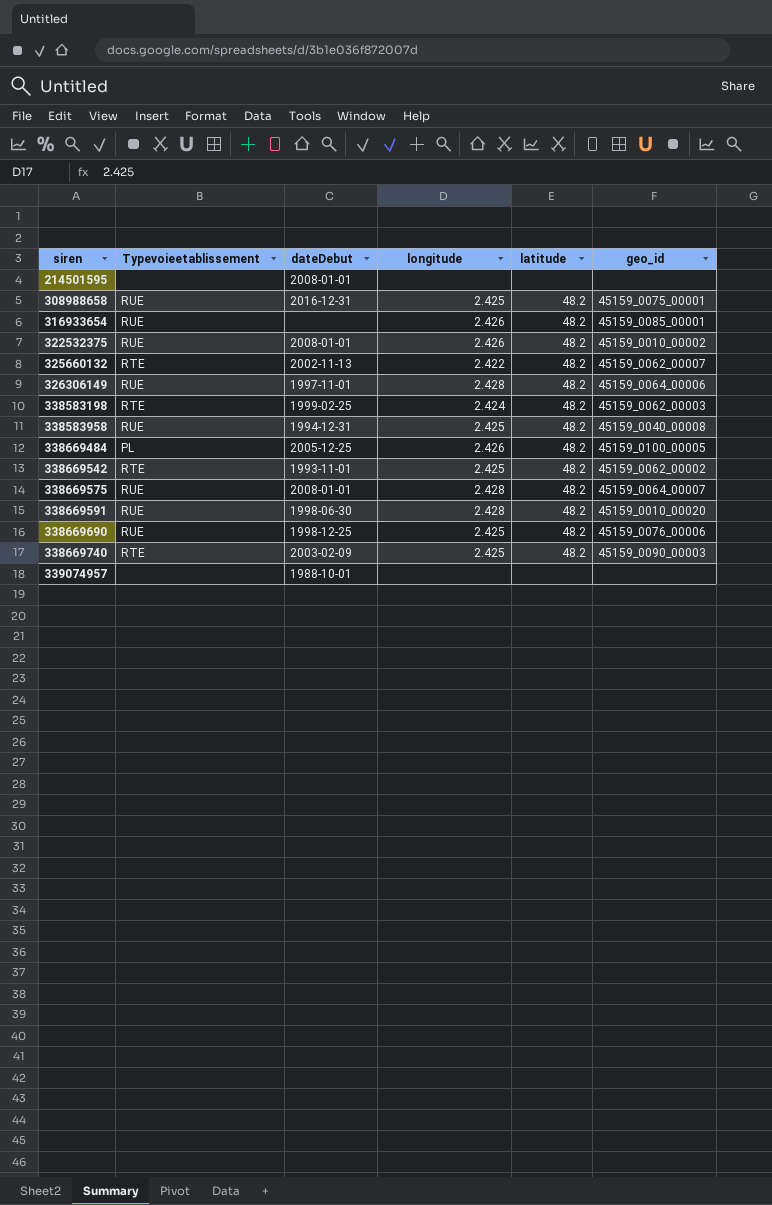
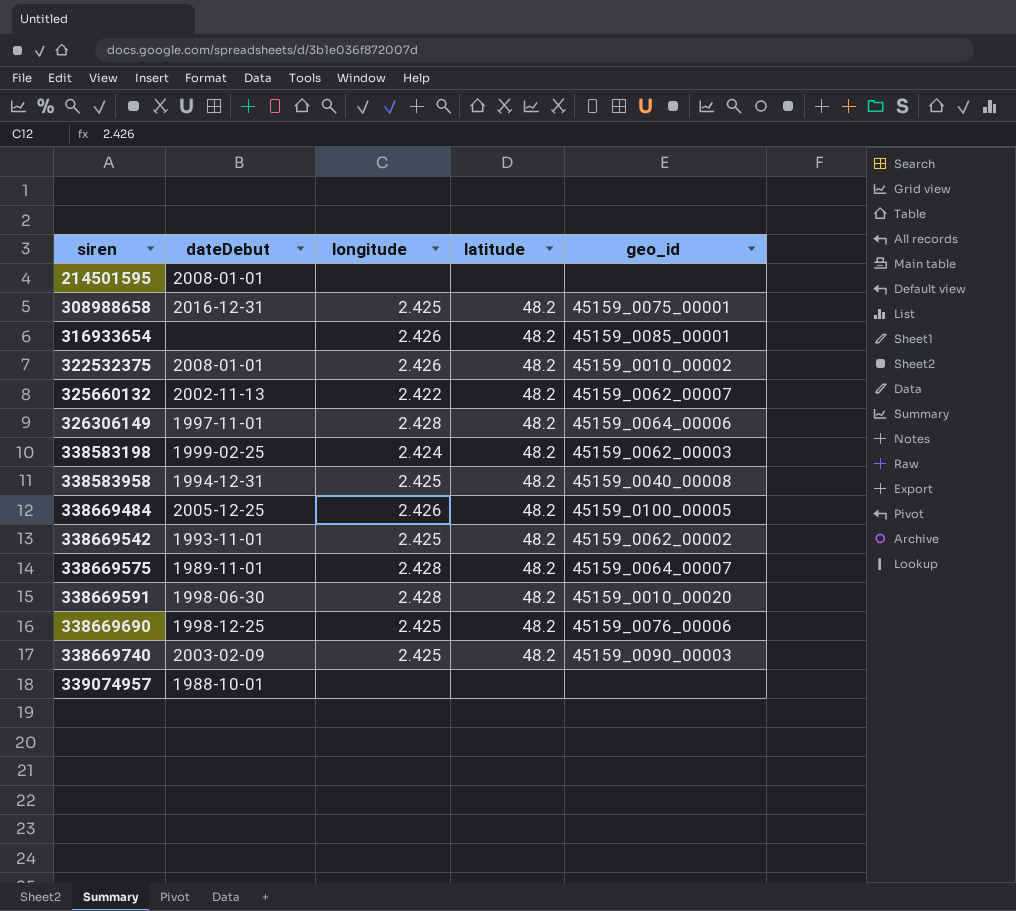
column Typevoieetablissement | position: 2 -> none
338669575 | dateDebut: 2008-01-01 -> 1989-11-01

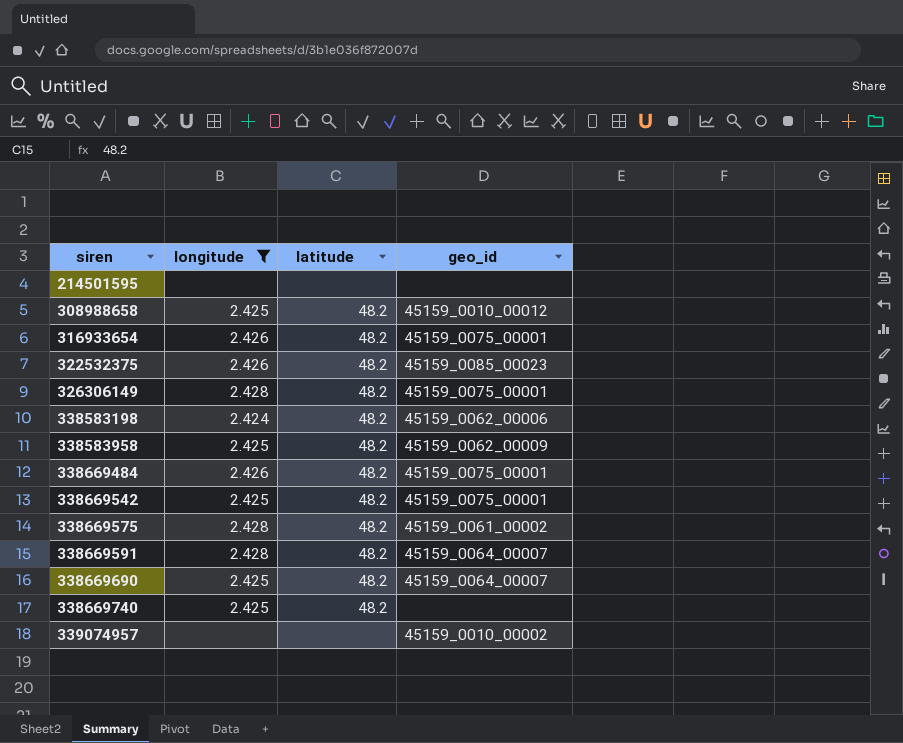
filter: none -> longitude != 2.422
column dateDebut | position: 2 -> none
308988658 | geo_id: 45159_0075_00001 -> 45159_0010_00012
316933654 | geo_id: 45159_0085_00001 -> 45159_0075_00001
322532375 | geo_id: 45159_0010_00002 -> 45159_0085_00023
326306149 | geo_id: 45159_0064_00006 -> 45159_0075_00001
338583198 | geo_id: 45159_0062_00003 -> 45159_0062_00006
338583958 | geo_id: 45159_0040_00008 -> 45159_0062_00009
338669484 | geo_id: 45159_0100_00005 -> 45159_0075_00001
338669542 | geo_id: 45159_0062_00002 -> 45159_0075_00001
338669575 | geo_id: 45159_0064_00007 -> 45159_0061_00002
338669591 | geo_id: 45159_0010_00020 -> 45159_0064_00007
338669690 | geo_id: 45159_0076_00006 -> 45159_0064_00007
338669740 | geo_id: 45159_0090_00003 -> none
339074957 | geo_id: none -> 45159_0010_00002

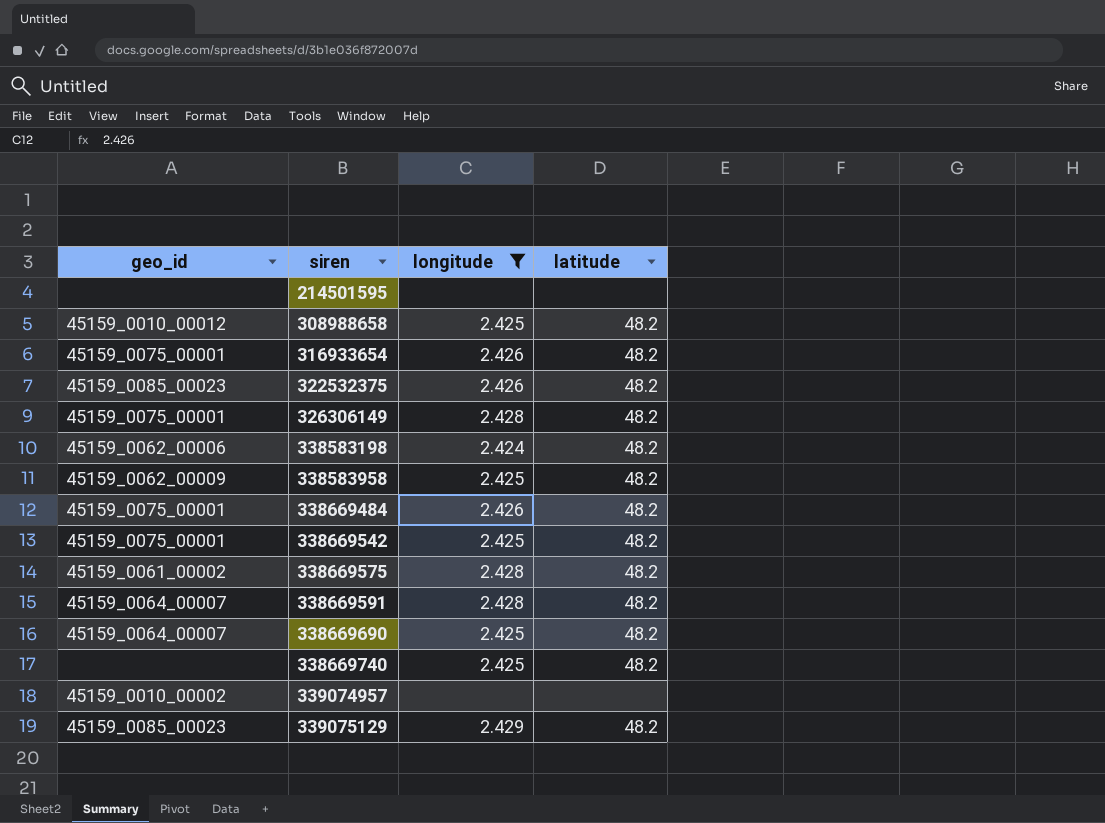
column geo_id | position: 4 -> 1
row 339075129: none -> 45159_0085_00023 | 2.429 | 48.2

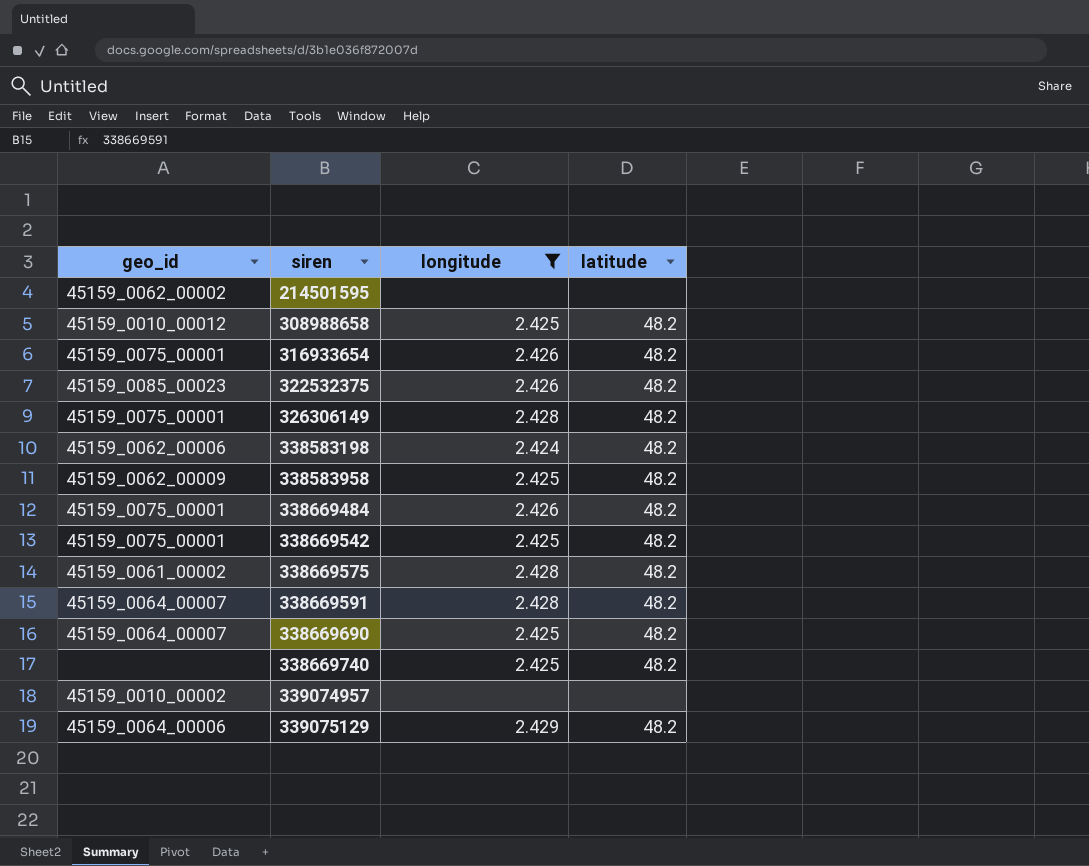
214501595 | geo_id: none -> 45159_0062_00002
339075129 | geo_id: 45159_0085_00023 -> 45159_0064_00006

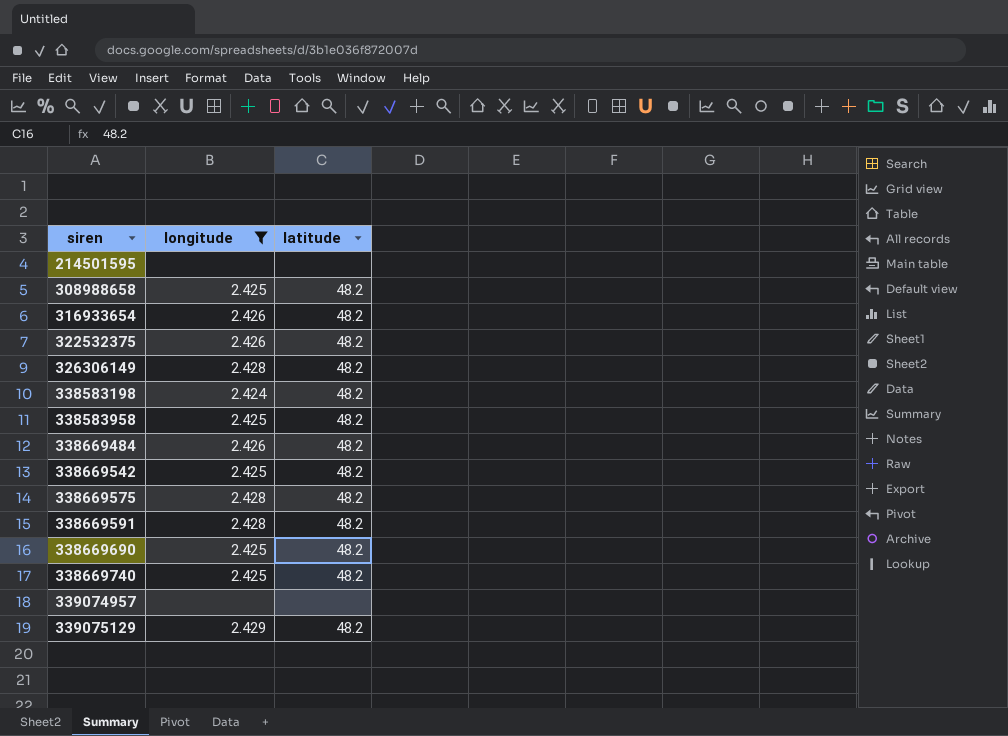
column geo_id | position: 1 -> none

